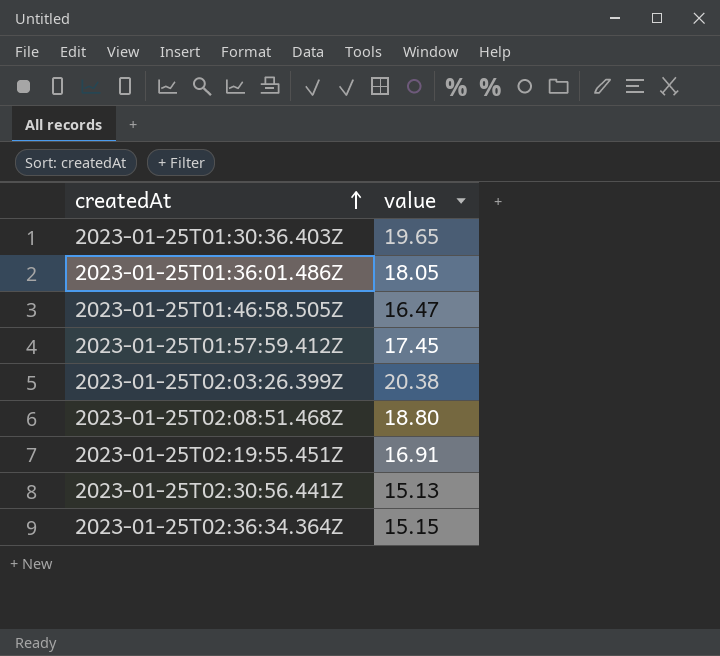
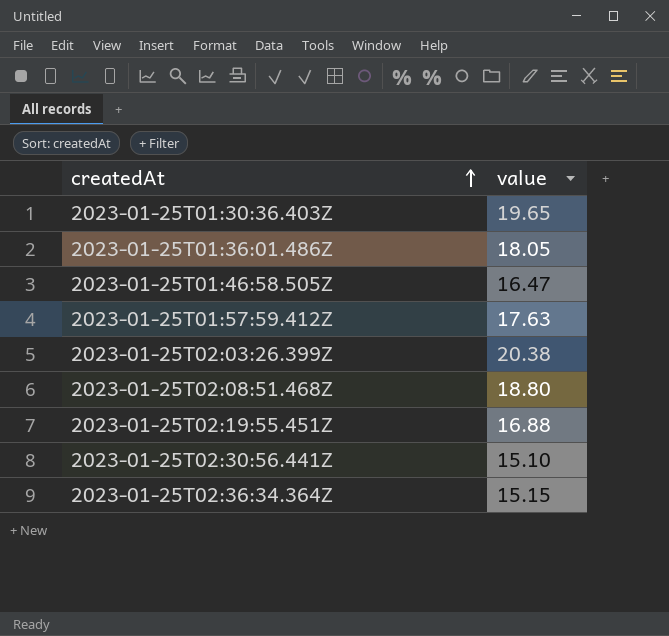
2023-01-25T01:57:59.412Z | value: 17.45 -> 17.63
2023-01-25T02:19:55.451Z | value: 16.91 -> 16.88
2023-01-25T02:30:56.441Z | value: 15.13 -> 15.10

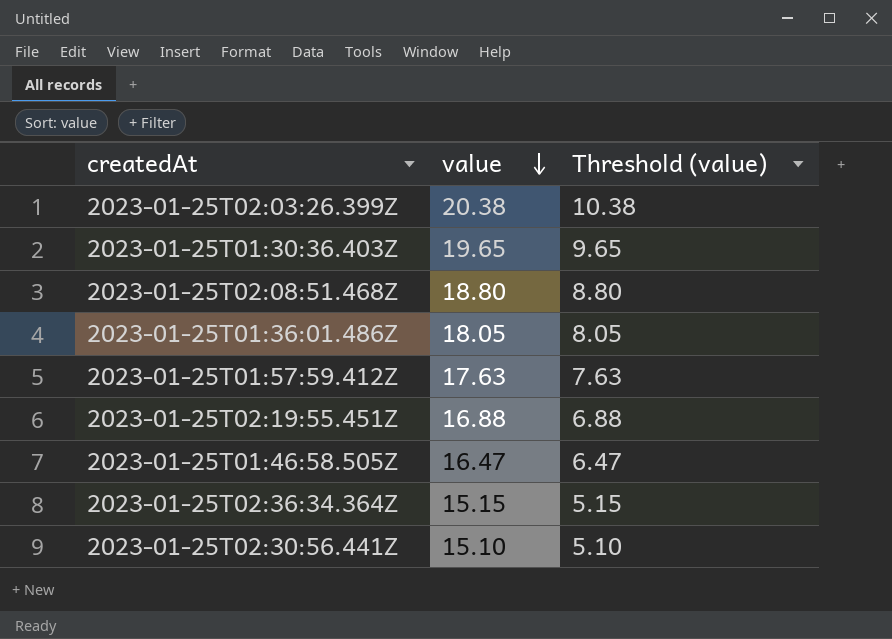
row order: createdAt ascending -> value descending
column Threshold (value) | formula: none -> [value] - 10

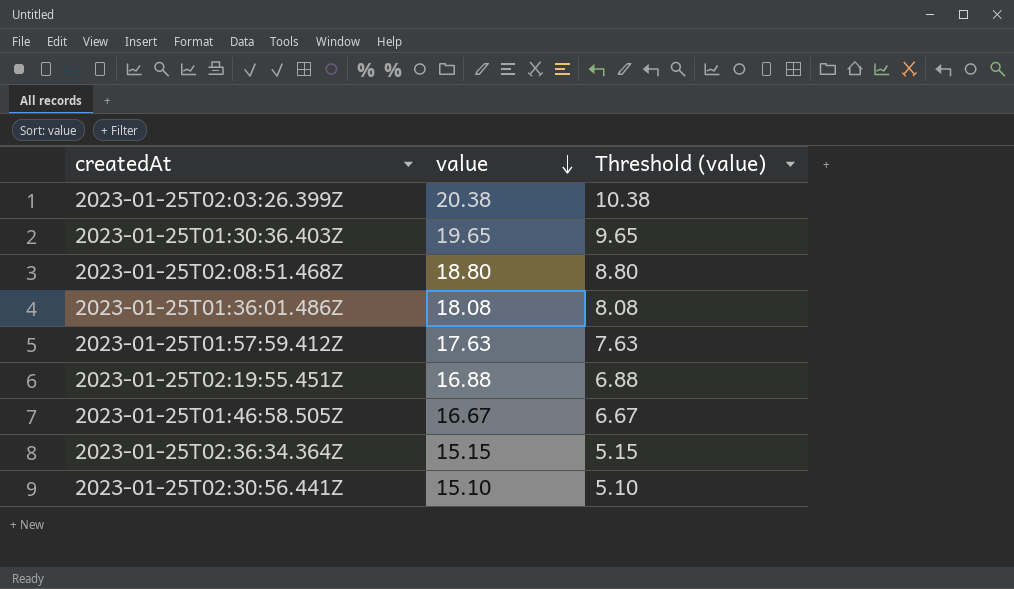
2023-01-25T01:36:01.486Z | value: 18.05 -> 18.08
2023-01-25T01:36:01.486Z | Threshold (value): 8.05 -> 8.08
2023-01-25T01:46:58.505Z | value: 16.47 -> 16.67
2023-01-25T01:46:58.505Z | Threshold (value): 6.47 -> 6.67

